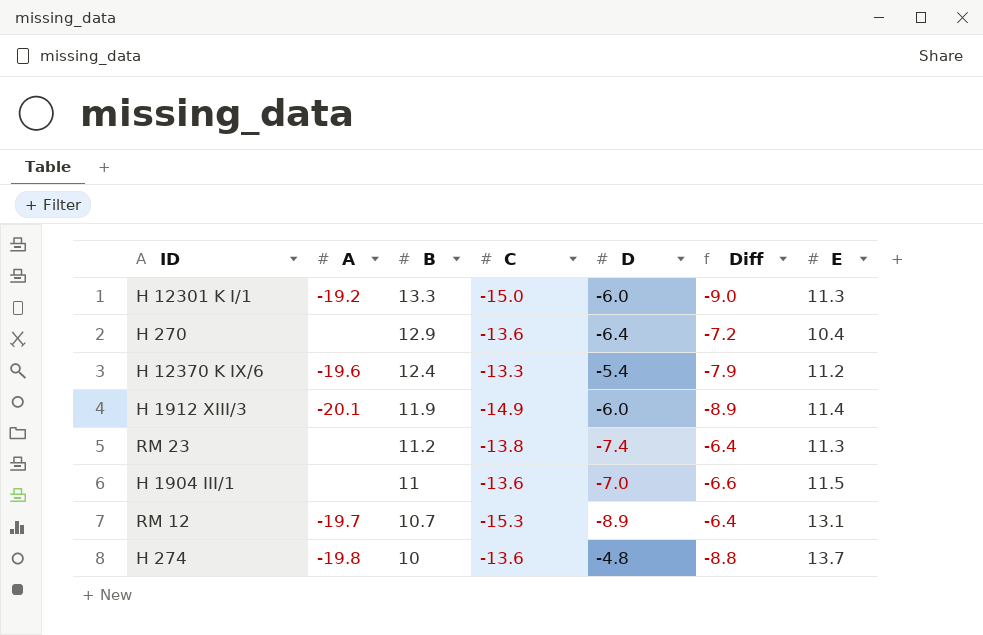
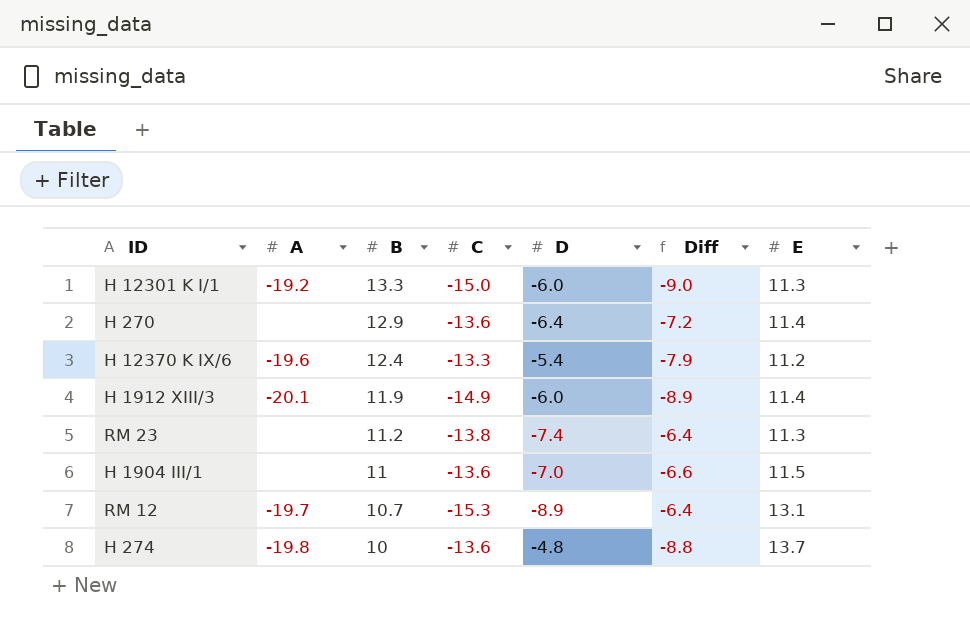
H 270 | E: 10.4 -> 11.4

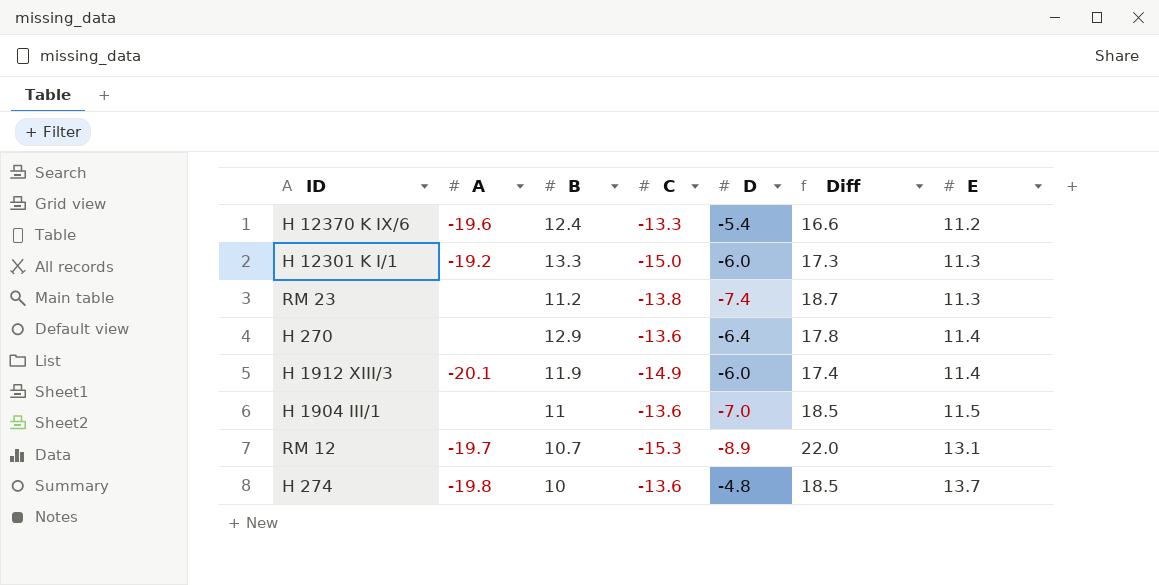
row order: B descending -> E ascending
column Diff | formula: [C] - [D] -> [E] - [D]

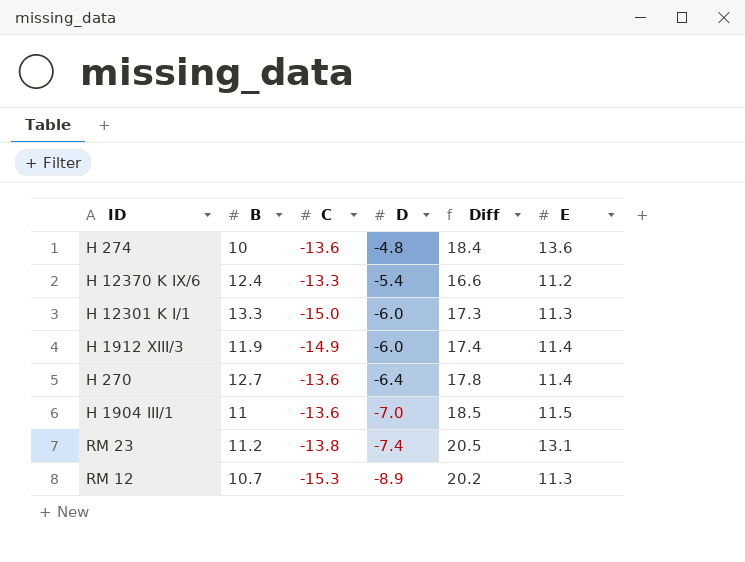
row order: E ascending -> D descending
column A | position: 2 -> none
H 274 | Diff: 18.5 -> 18.4
H 274 | E: 13.7 -> 13.6
H 270 | B: 12.9 -> 12.7
RM 23 | Diff: 18.7 -> 20.5
RM 23 | E: 11.3 -> 13.1
RM 12 | Diff: 22.0 -> 20.2
RM 12 | E: 13.1 -> 11.3

